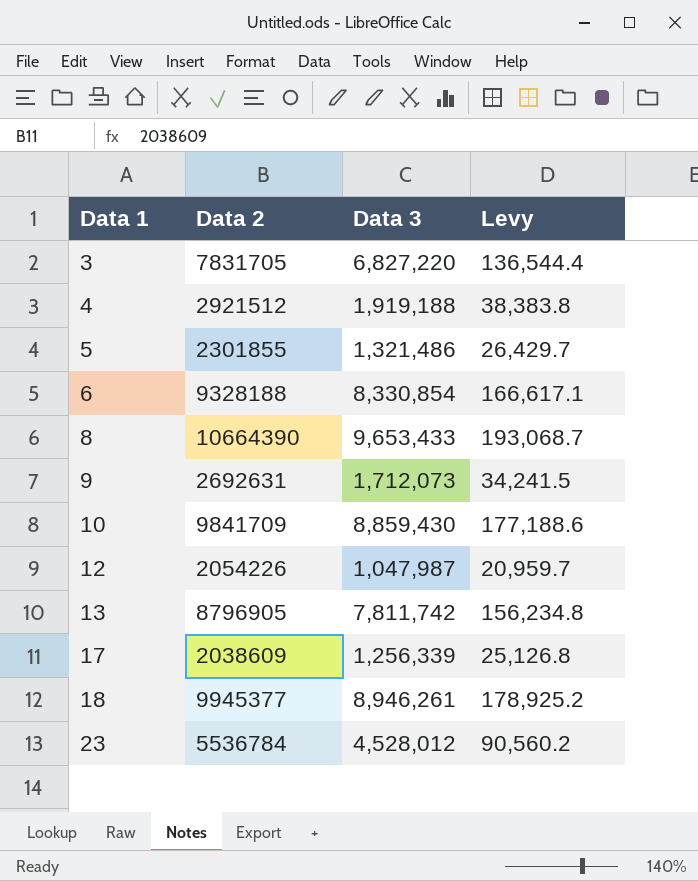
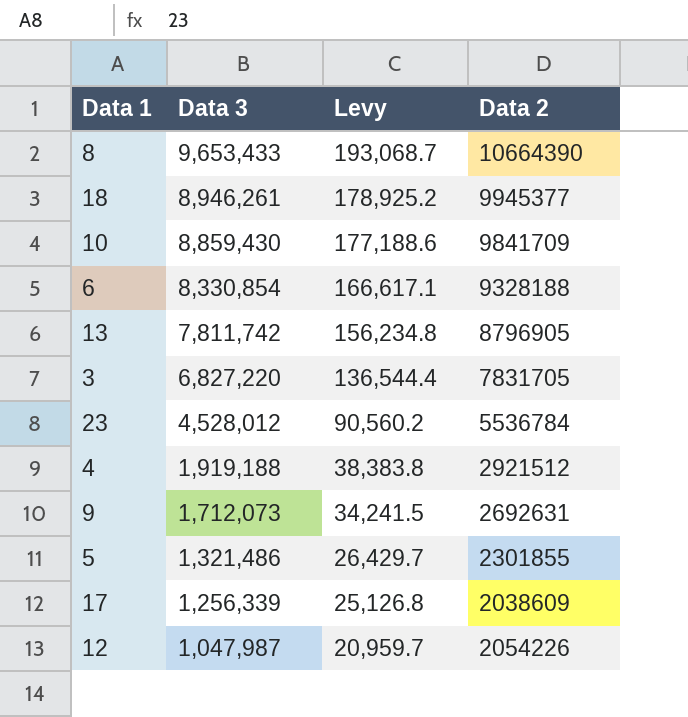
row order: Data 1 ascending -> Data 3 descending
column Data 2 | position: 2 -> 4

